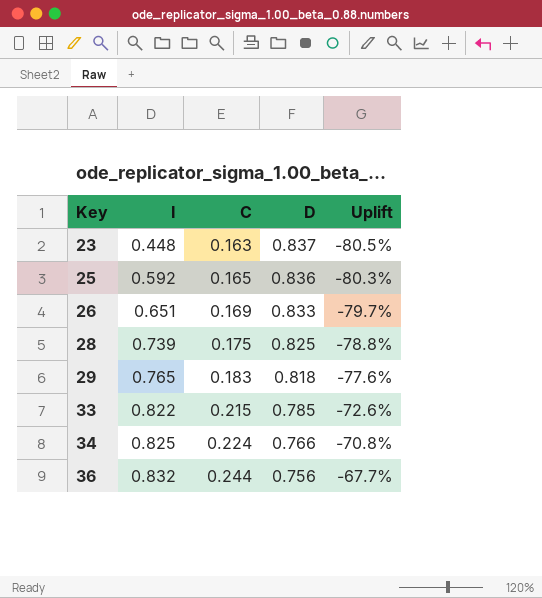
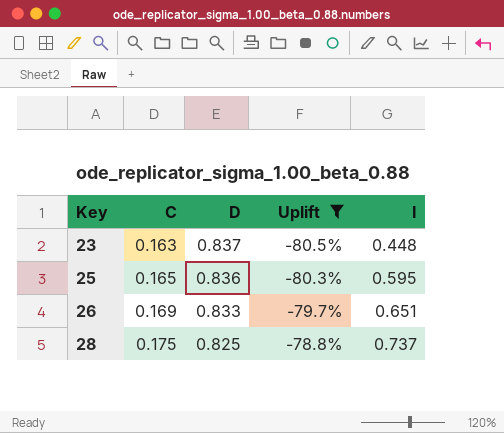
filter: none -> Uplift <= -78.8%
column I | position: 2 -> 5
25 | I: 0.592 -> 0.595
28 | I: 0.739 -> 0.737

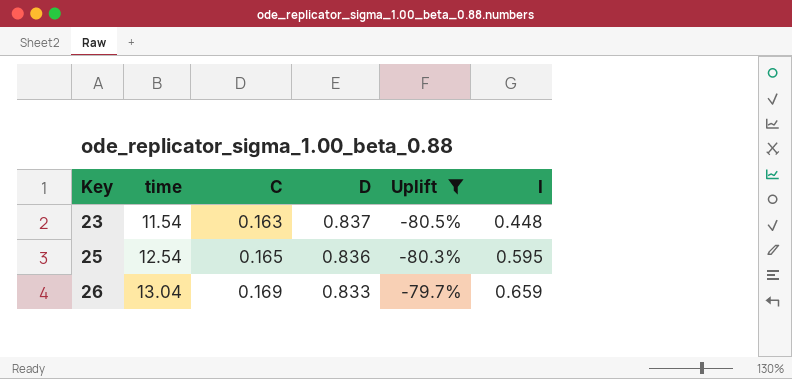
column time | position: none -> 2
row 28: 0.175 | 0.825 | -78.8% | 0.737 -> none
26 | I: 0.651 -> 0.659

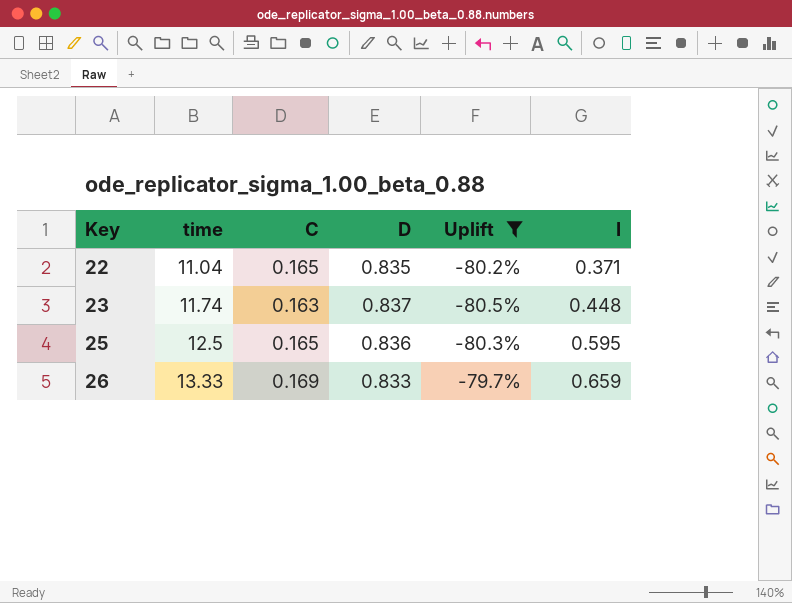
row 22: none -> 11.04 | 0.165 | 0.835 | -80.2% | 0.371
23 | time: 11.54 -> 11.74
25 | time: 12.54 -> 12.5
26 | time: 13.04 -> 13.33

